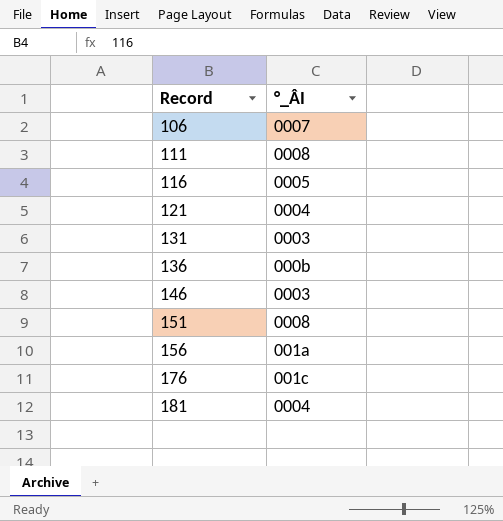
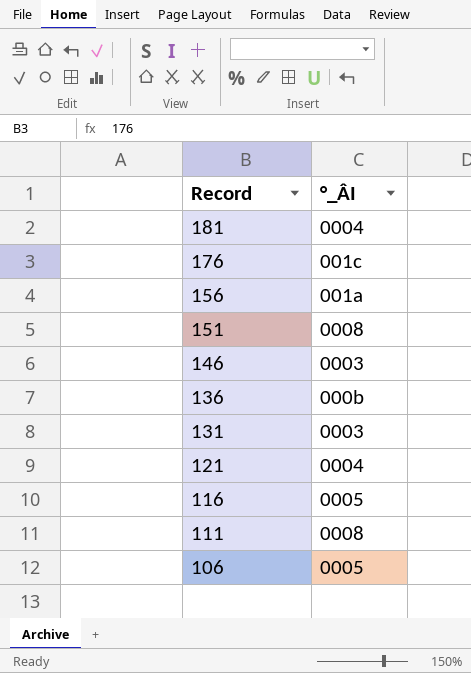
row order: Record ascending -> Record descending
106 | °_ÂI: 0007 -> 0005

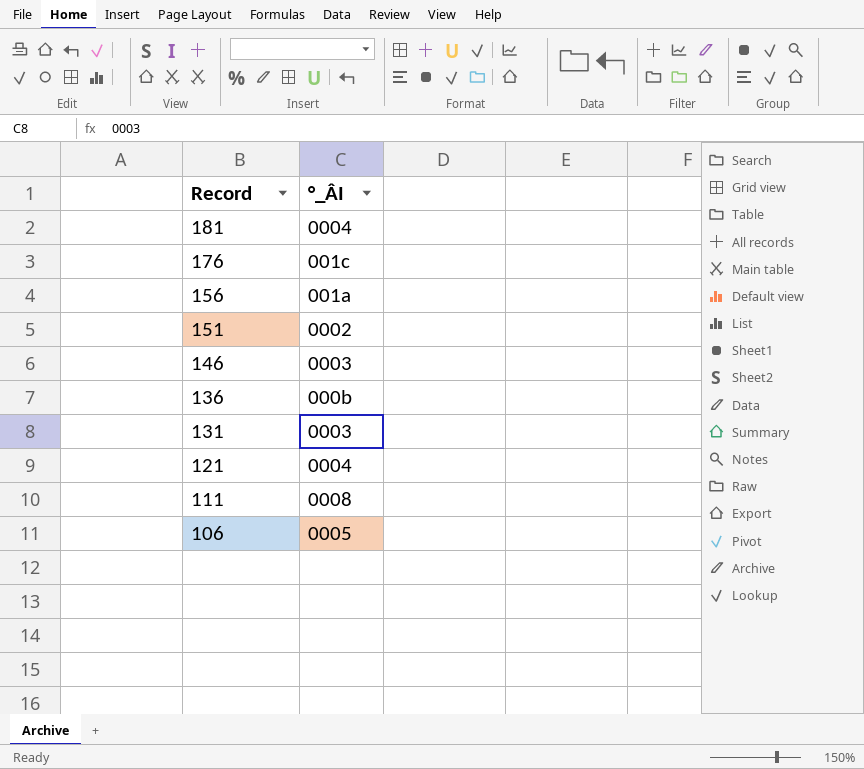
row 116: 0005 -> none
151 | °_ÂI: 0008 -> 0002

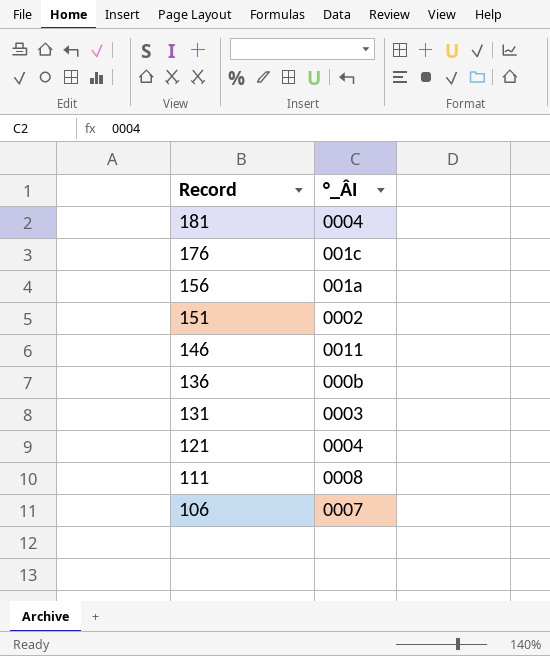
146 | °_ÂI: 0003 -> 0011
106 | °_ÂI: 0005 -> 0007

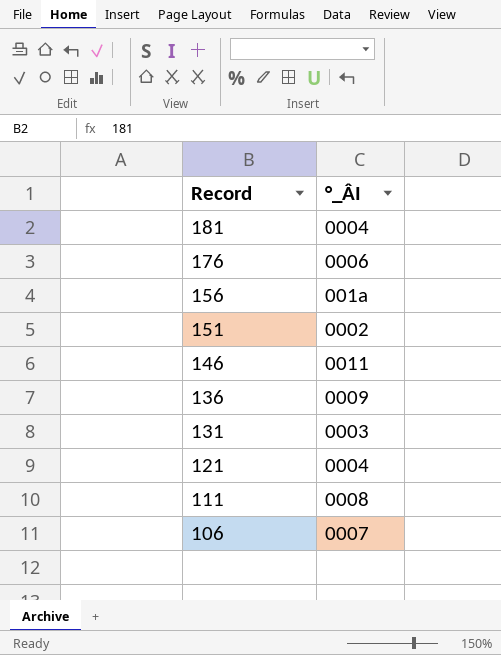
176 | °_ÂI: 001c -> 0006
136 | °_ÂI: 000b -> 0009

